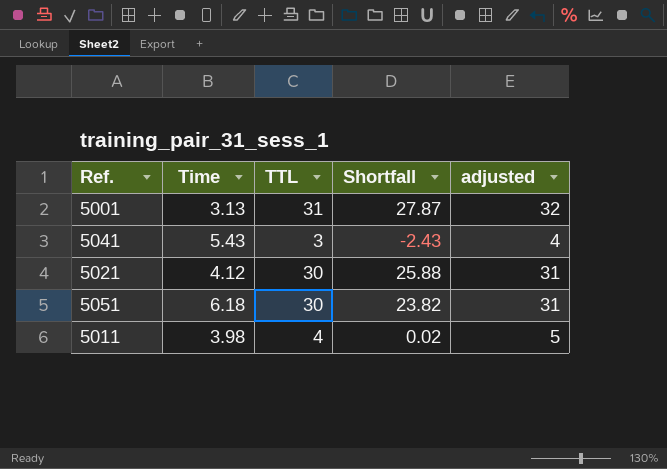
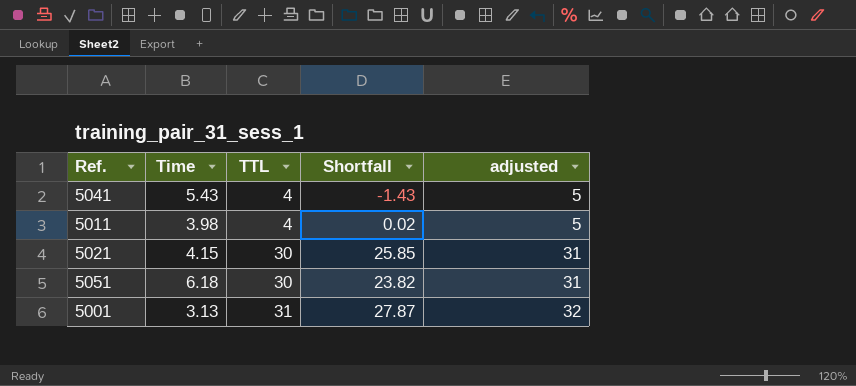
row order: none -> TTL ascending
5041 | TTL: 3 -> 4
5041 | Shortfall: -2.43 -> -1.43
5041 | adjusted: 4 -> 5
5021 | Time: 4.12 -> 4.15
5021 | Shortfall: 25.88 -> 25.85

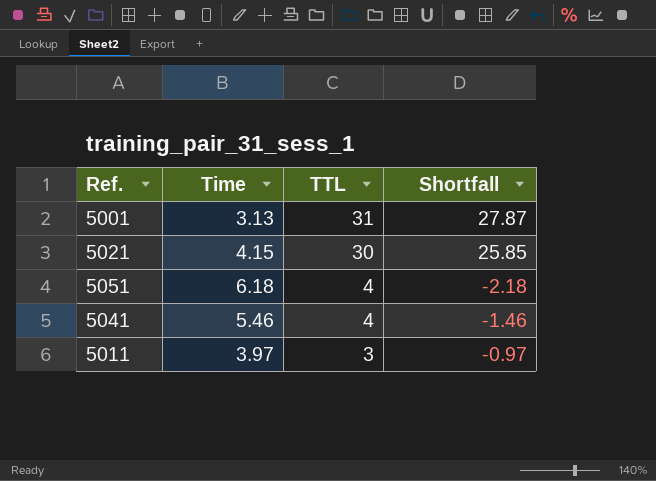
row order: TTL ascending -> TTL descending
column adjusted | formula: [TTL] + 1 -> none
5051 | TTL: 30 -> 4
5051 | Shortfall: 23.82 -> -2.18
5041 | Time: 5.43 -> 5.46
5041 | Shortfall: -1.43 -> -1.46
5011 | Time: 3.98 -> 3.97
5011 | TTL: 4 -> 3
5011 | Shortfall: 0.02 -> -0.97

